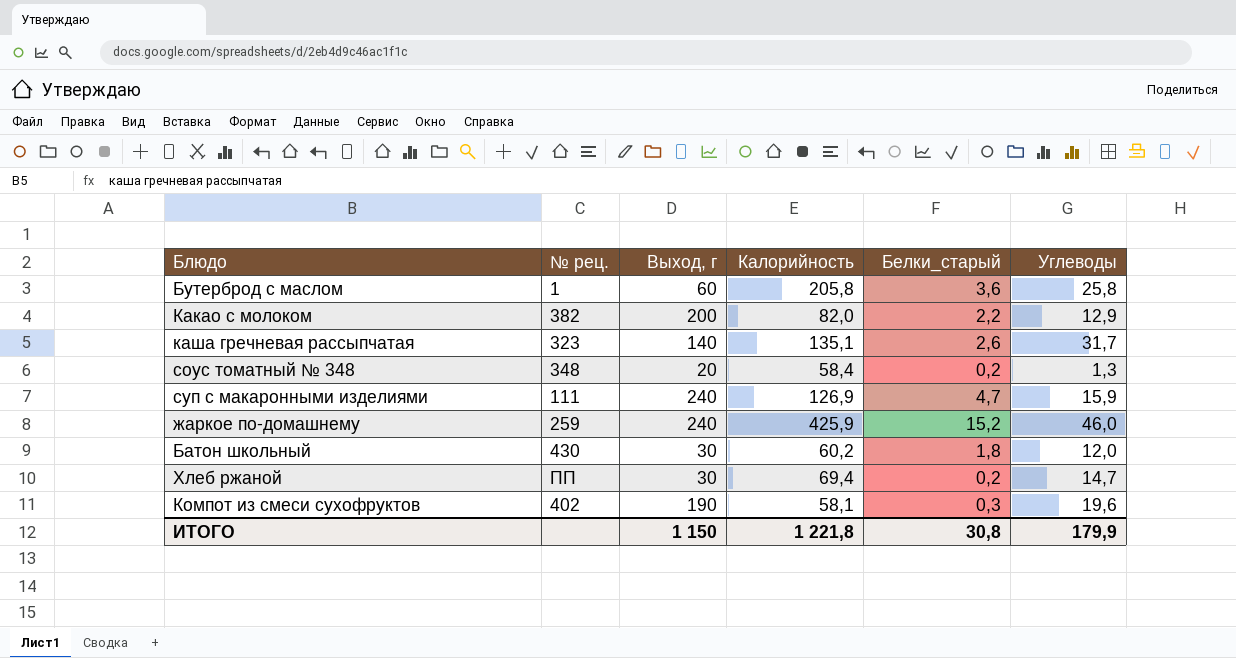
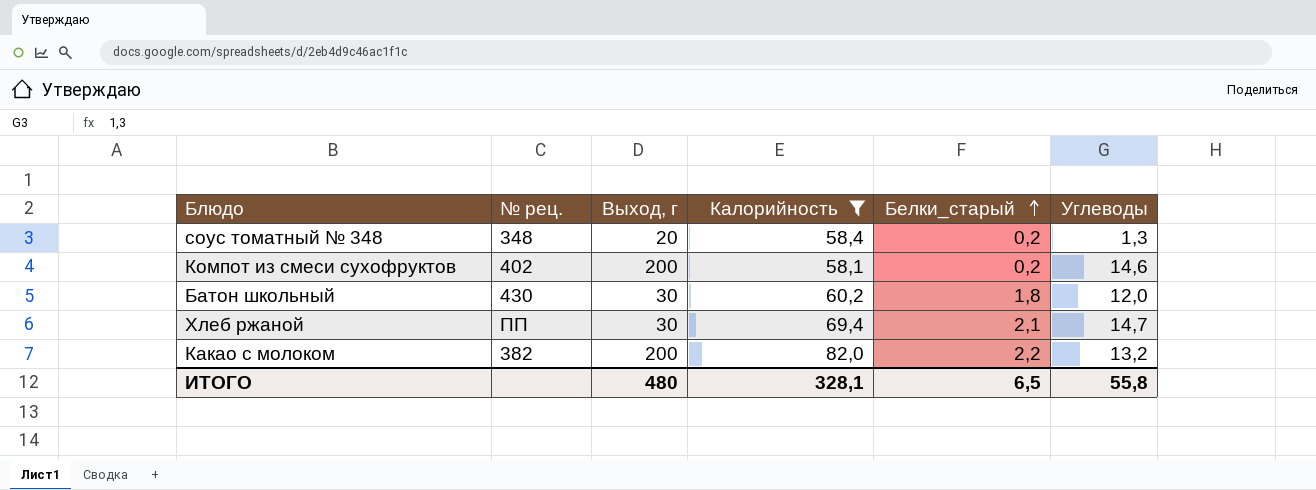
filter: none -> Калорийность <= 82,0
row order: none -> Белки_старый ascending
Компот из смеси сухофруктов | Выход, г: 190 -> 200
Компот из смеси сухофруктов | Белки_старый: 0,3 -> 0,2
Компот из смеси сухофруктов | Углеводы: 19,6 -> 14,6
Хлеб ржаной | Белки_старый: 0,2 -> 2,1
Какао с молоком | Углеводы: 12,9 -> 13,2
ИТОГО | Выход, г: 1 150 -> 480
ИТОГО | Калорийность: 1 221,8 -> 328,1
ИТОГО | Белки_старый: 30,8 -> 6,5
ИТОГО | Углеводы: 179,9 -> 55,8

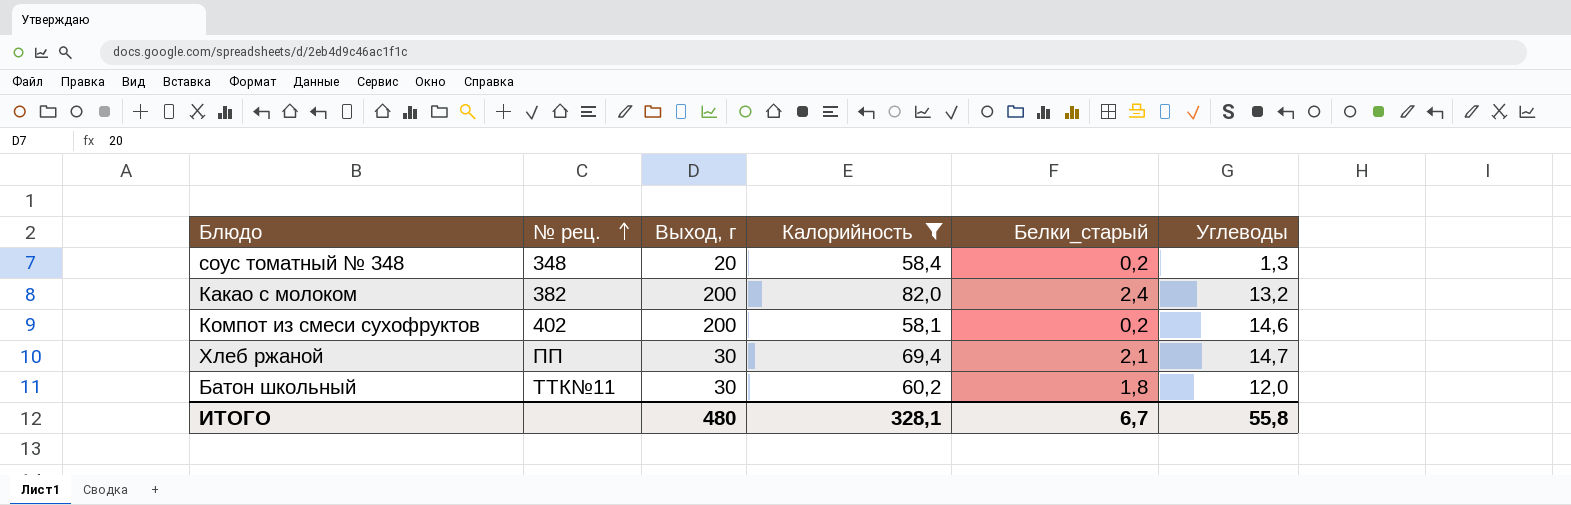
row order: Белки_старый ascending -> № рец. ascending
Какао с молоком | Белки_старый: 2,2 -> 2,4
Батон школьный | № рец.: 430 -> ТТК№11
ИТОГО | Белки_старый: 6,5 -> 6,7

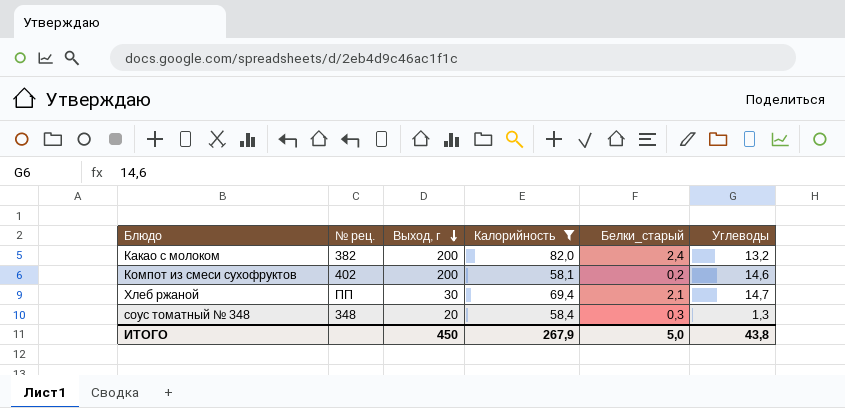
row order: № рец. ascending -> Выход, г descending
row Батон школьный: ТТК№11 | 30 | 60,2 | 1,8 | 12,0 -> none
соус томатный № 348 | Белки_старый: 0,2 -> 0,3
ИТОГО | Выход, г: 480 -> 450
ИТОГО | Калорийность: 328,1 -> 267,9
ИТОГО | Белки_старый: 6,7 -> 5,0
ИТОГО | Углеводы: 55,8 -> 43,8

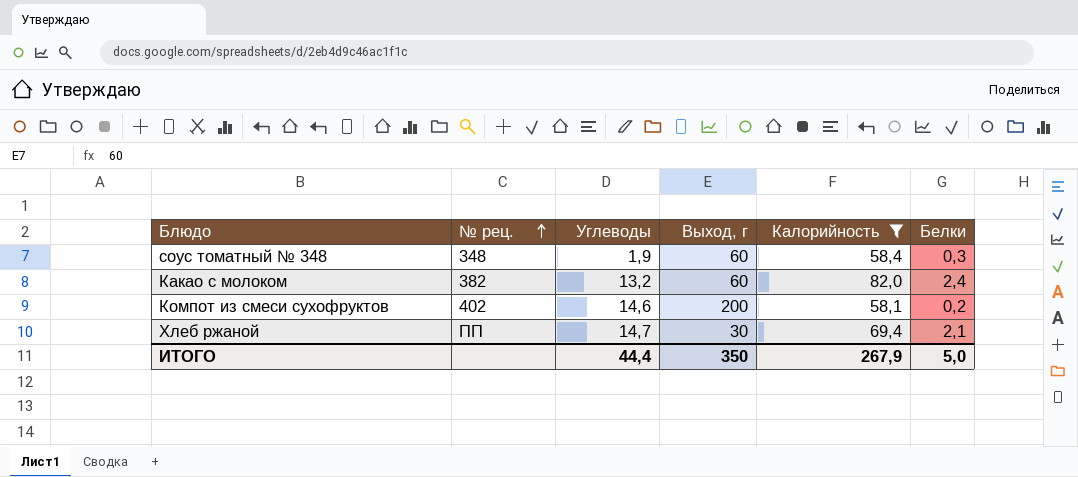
row order: Выход, г descending -> № рец. ascending
column Углеводы | position: 6 -> 3
column name: Белки_старый -> Белки
соус томатный № 348 | Углеводы: 1,3 -> 1,9
соус томатный № 348 | Выход, г: 20 -> 60
Какао с молоком | Выход, г: 200 -> 60
ИТОГО | Углеводы: 43,8 -> 44,4
ИТОГО | Выход, г: 450 -> 350

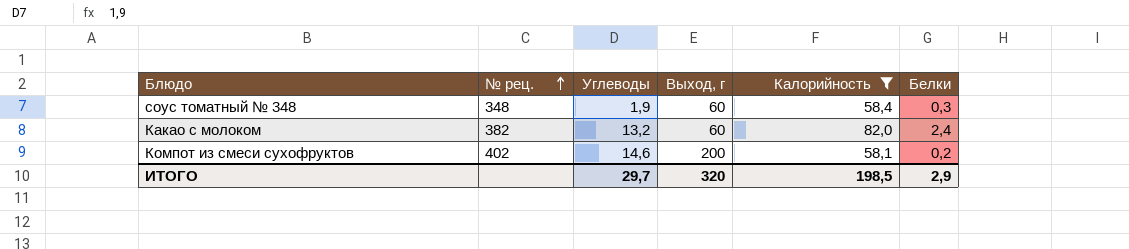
row Хлеб ржаной: ПП | 14,7 | 30 | 69,4 | 2,1 -> none
ИТОГО | Углеводы: 44,4 -> 29,7
ИТОГО | Выход, г: 350 -> 320
ИТОГО | Калорийность: 267,9 -> 198,5
ИТОГО | Белки: 5,0 -> 2,9

